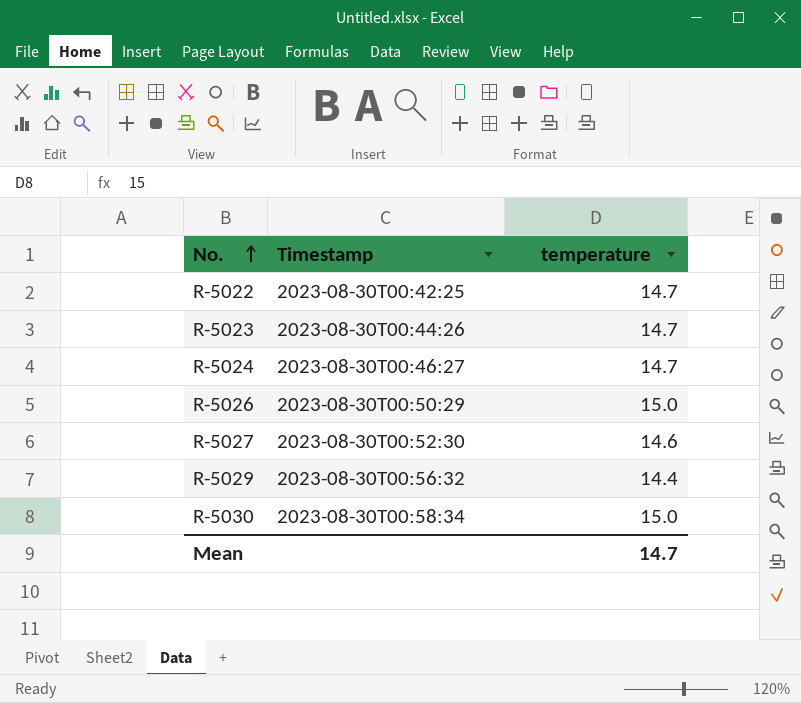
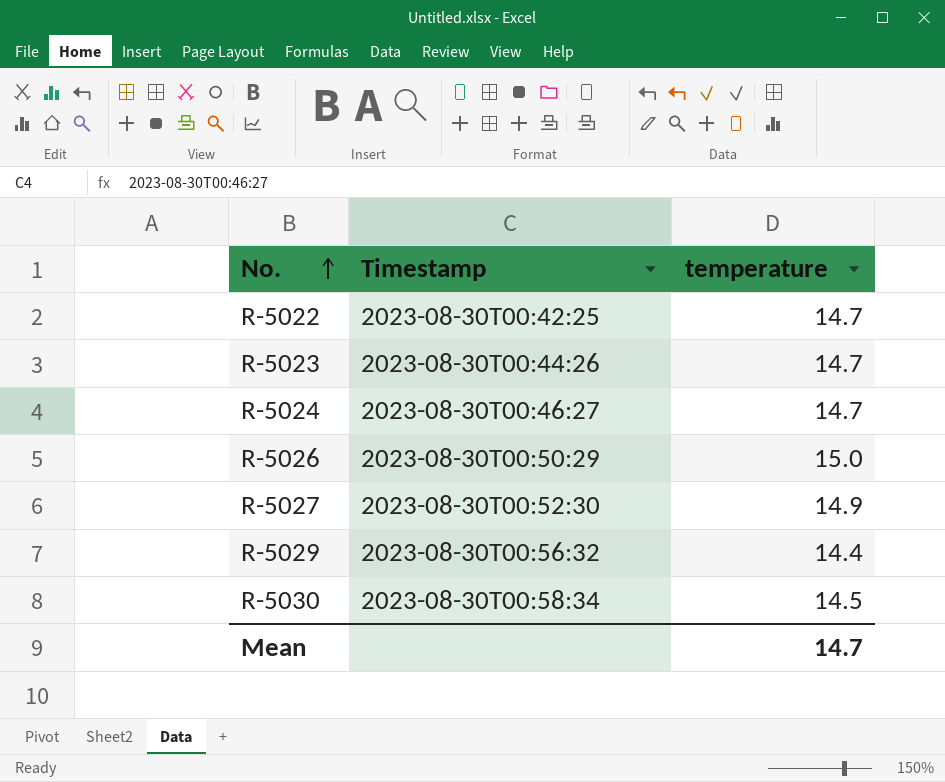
R-5027 | temperature: 14.6 -> 14.9
R-5030 | temperature: 15.0 -> 14.5

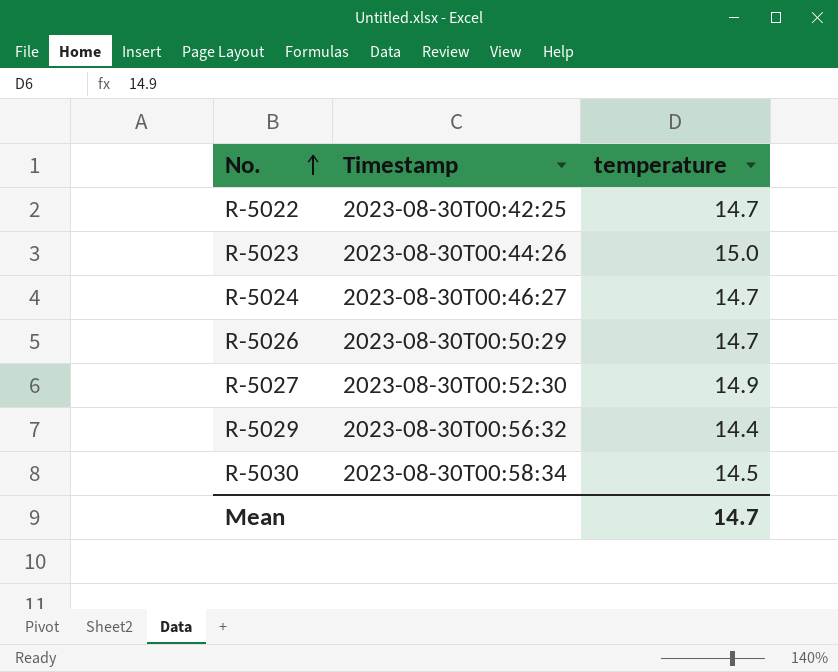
R-5023 | temperature: 14.7 -> 15.0
R-5026 | temperature: 15.0 -> 14.7

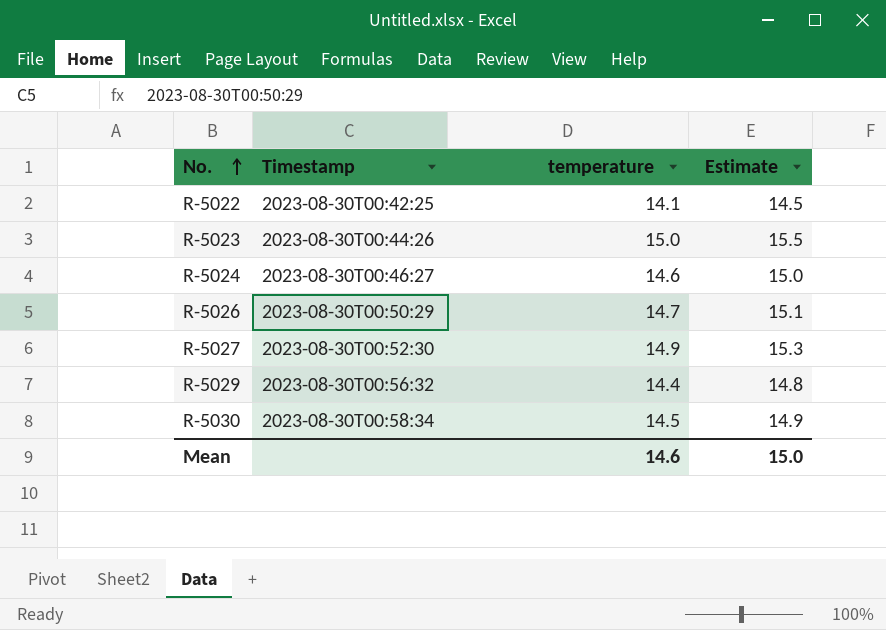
column Estimate | formula: none -> [temperature] * 1.03
R-5022 | temperature: 14.7 -> 14.1
R-5024 | temperature: 14.7 -> 14.6
Mean | temperature: 14.7 -> 14.6

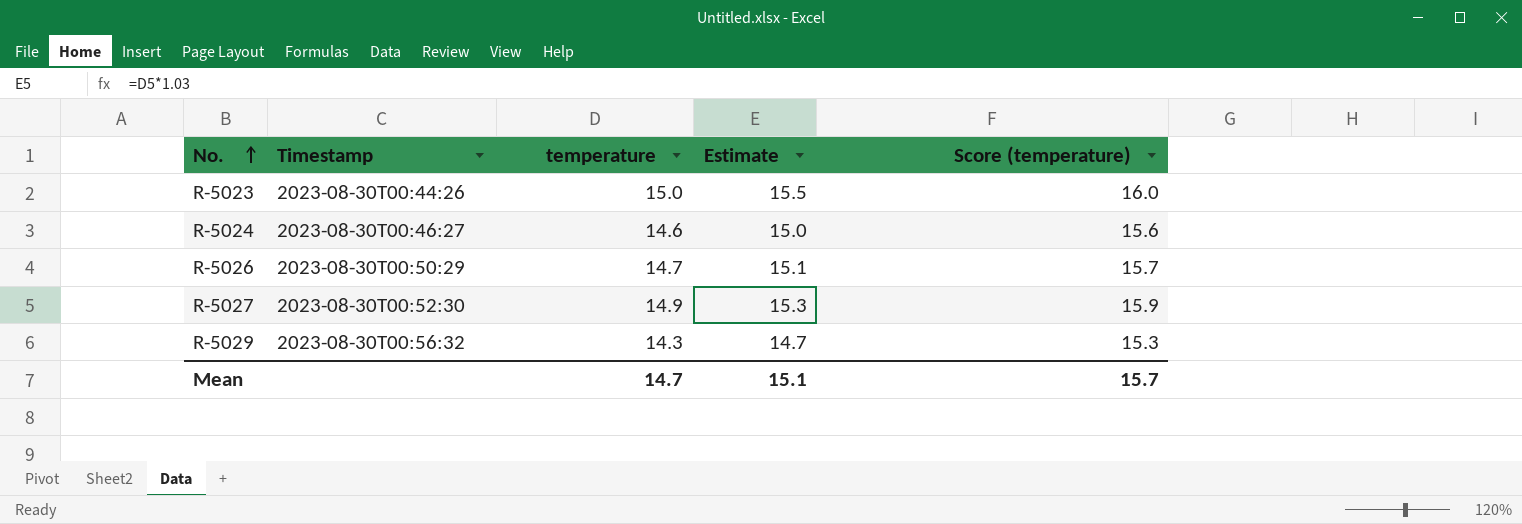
column Score (temperature) | formula: none -> [temperature] + 1
row R-5022: 2023-08-30T00:42:25 | 14.1 | 14.5 -> none
row R-5030: 2023-08-30T00:58:34 | 14.5 | 14.9 -> none
R-5029 | temperature: 14.4 -> 14.3
R-5029 | Estimate: 14.8 -> 14.7
Mean | temperature: 14.6 -> 14.7
Mean | Estimate: 15.0 -> 15.1

